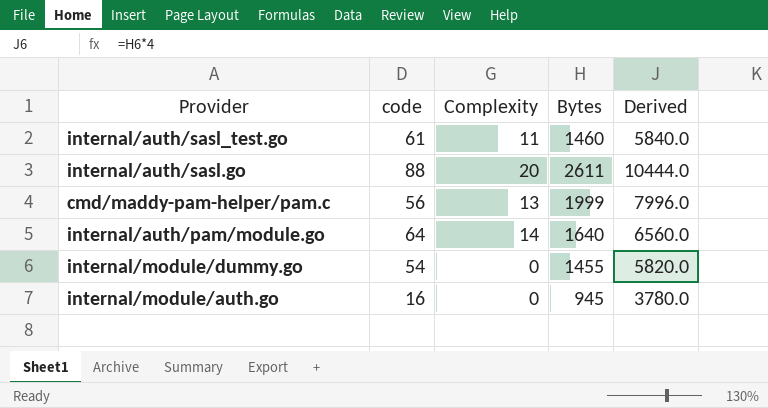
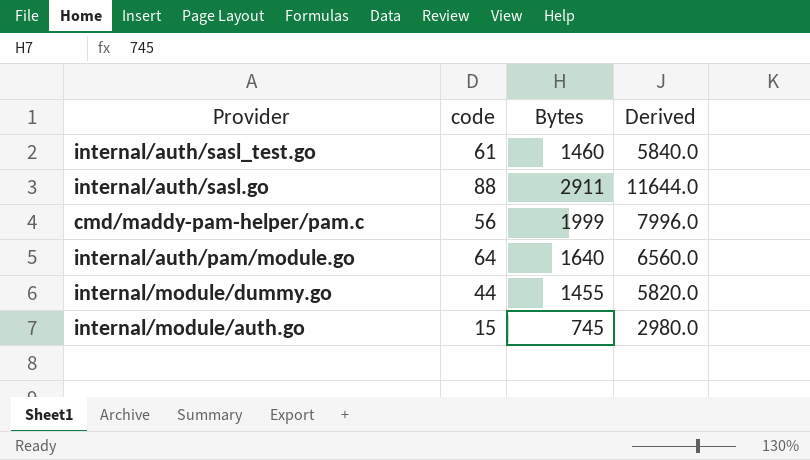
column Complexity | position: 3 -> none
internal/auth/sasl.go | Bytes: 2611 -> 2911
internal/auth/sasl.go | Derived: 10444.0 -> 11644.0
internal/module/dummy.go | code: 54 -> 44
internal/module/auth.go | code: 16 -> 15
internal/module/auth.go | Bytes: 945 -> 745
internal/module/auth.go | Derived: 3780.0 -> 2980.0

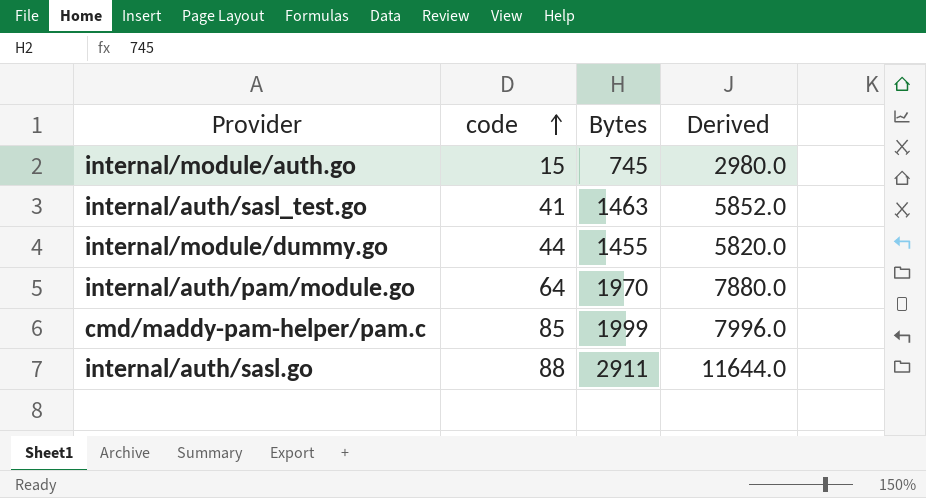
row order: none -> code ascending
internal/auth/sasl_test.go | code: 61 -> 41
internal/auth/sasl_test.go | Bytes: 1460 -> 1463
internal/auth/sasl_test.go | Derived: 5840.0 -> 5852.0
internal/auth/pam/module.go | Bytes: 1640 -> 1970
internal/auth/pam/module.go | Derived: 6560.0 -> 7880.0
cmd/maddy-pam-helper/pam.c | code: 56 -> 85

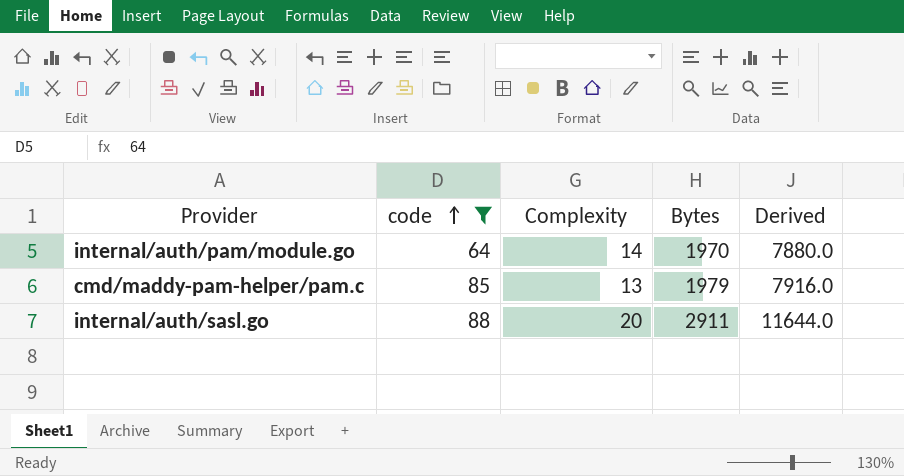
filter: none -> code >= 64
column Complexity | position: none -> 3
cmd/maddy-pam-helper/pam.c | Bytes: 1999 -> 1979
cmd/maddy-pam-helper/pam.c | Derived: 7996.0 -> 7916.0

